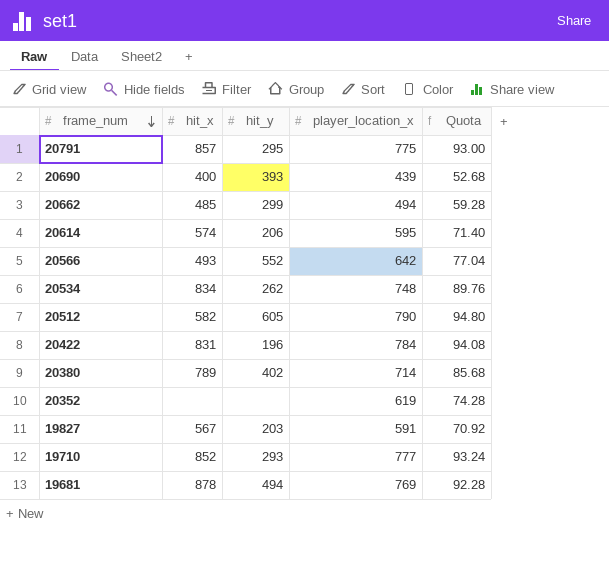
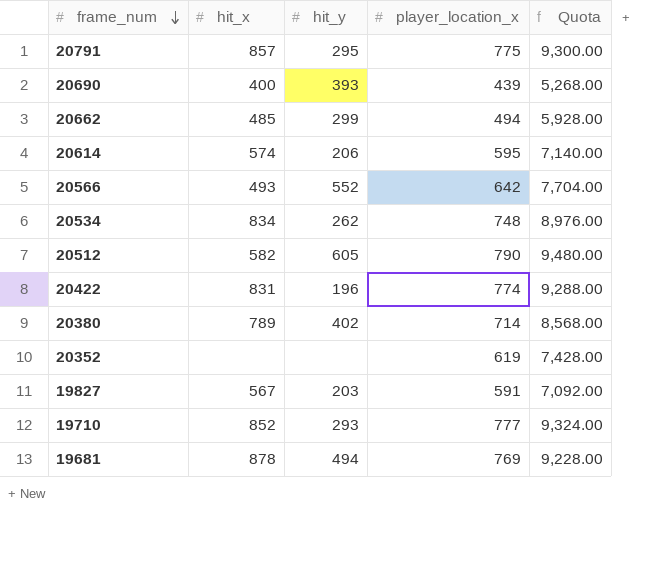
column Quota | formula: [player_location_x] * 0.12 -> [player_location_x] * 12
20422 | player_location_x: 784 -> 774

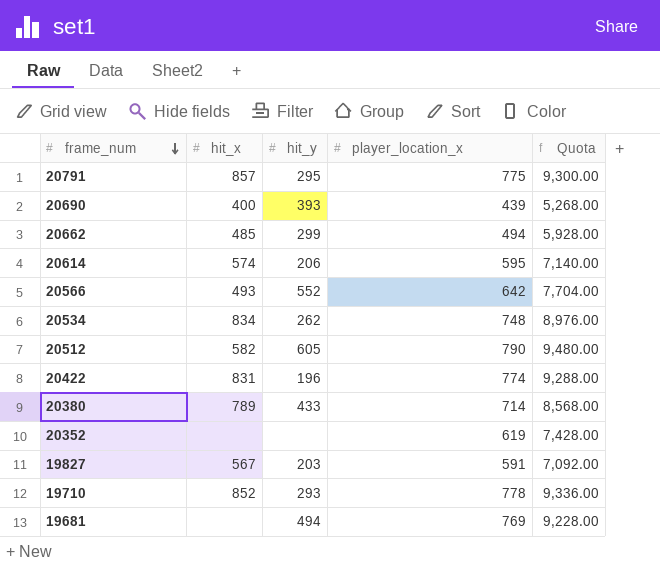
20380 | hit_y: 402 -> 433
19710 | player_location_x: 777 -> 778
19710 | Quota: 9,324.00 -> 9,336.00
19681 | hit_x: 878 -> none

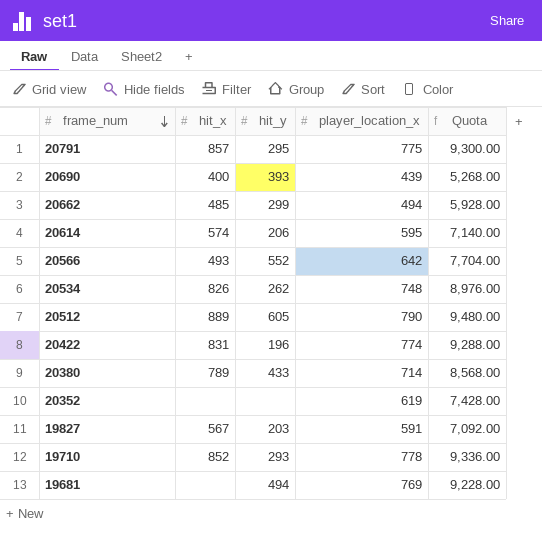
20534 | hit_x: 834 -> 826
20512 | hit_x: 582 -> 889

